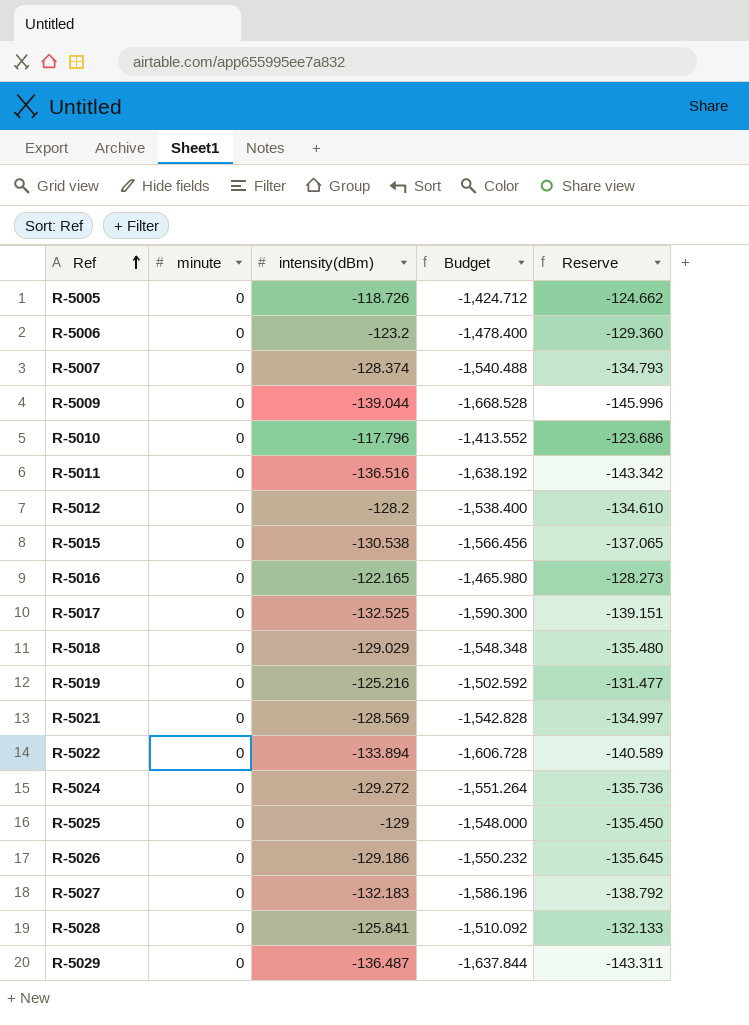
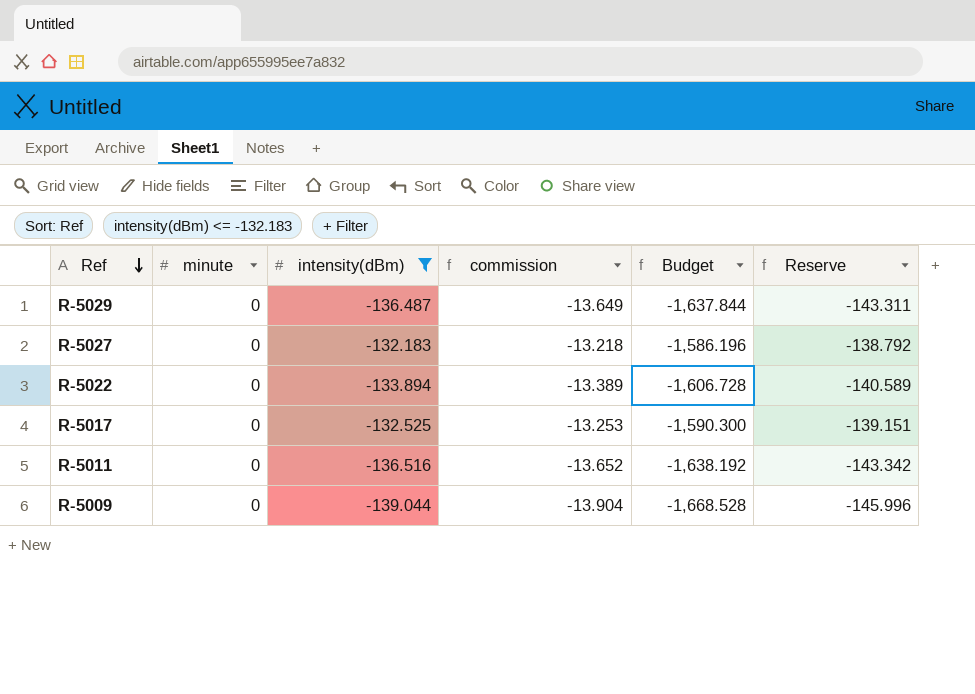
filter: none -> intensity(dBm) <= -132.183
row order: Ref ascending -> Ref descending
column commission | formula: none -> [intensity(dBm)] * 0.1

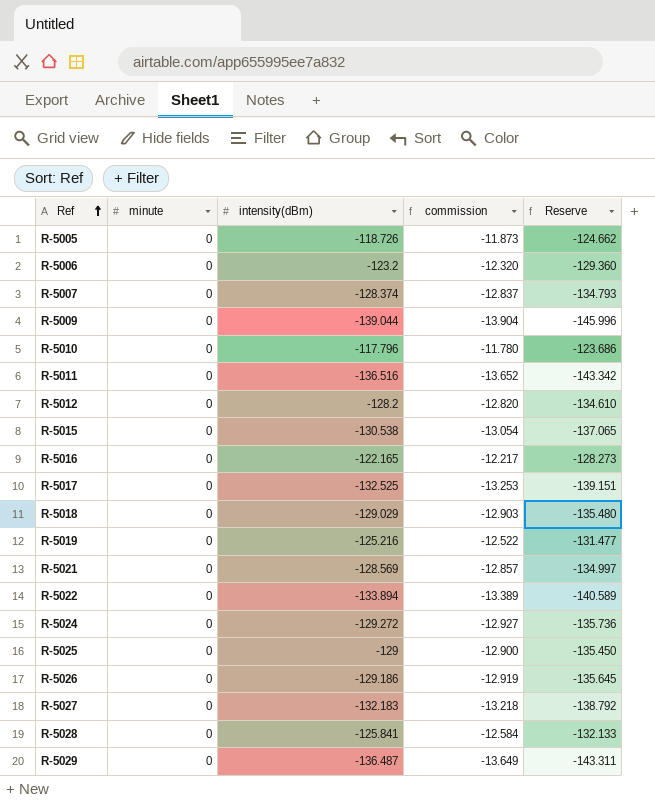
filter: intensity(dBm) <= -132.183 -> none
row order: Ref descending -> Ref ascending
column Budget | formula: [intensity(dBm)] * 12 -> none

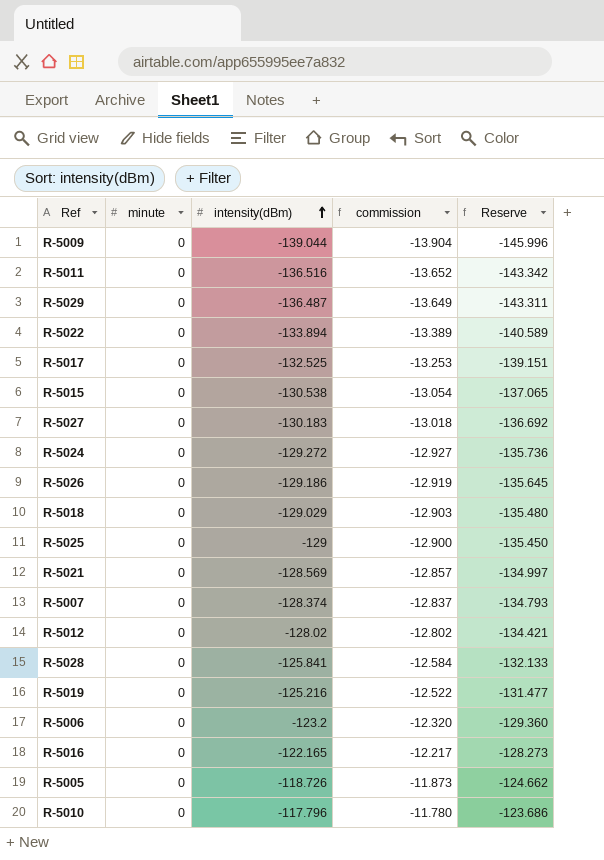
row order: Ref ascending -> intensity(dBm) ascending
R-5027 | intensity(dBm): -132.183 -> -130.183
R-5027 | commission: -13.218 -> -13.018
R-5027 | Reserve: -138.792 -> -136.692
R-5012 | intensity(dBm): -128.2 -> -128.02
R-5012 | commission: -12.820 -> -12.802
R-5012 | Reserve: -134.610 -> -134.421

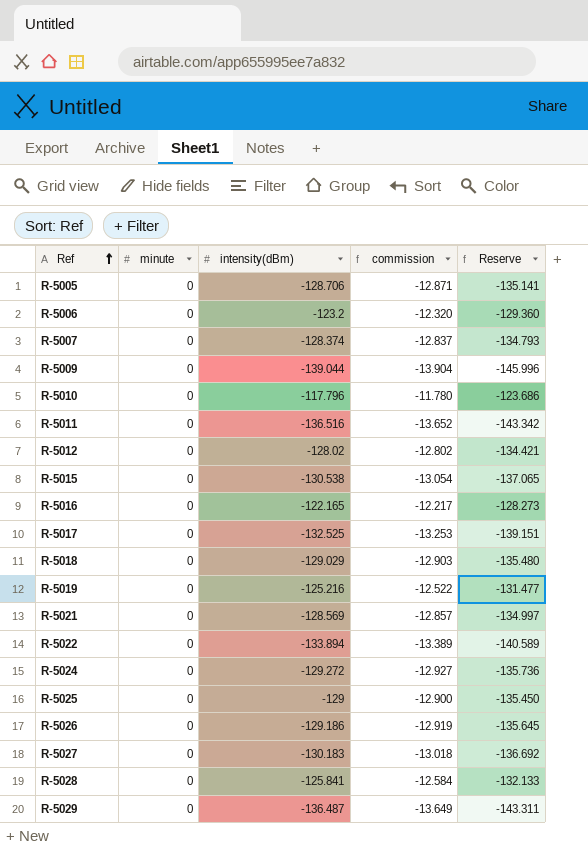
row order: intensity(dBm) ascending -> Ref ascending
R-5005 | intensity(dBm): -118.726 -> -128.706
R-5005 | commission: -11.873 -> -12.871
R-5005 | Reserve: -124.662 -> -135.141

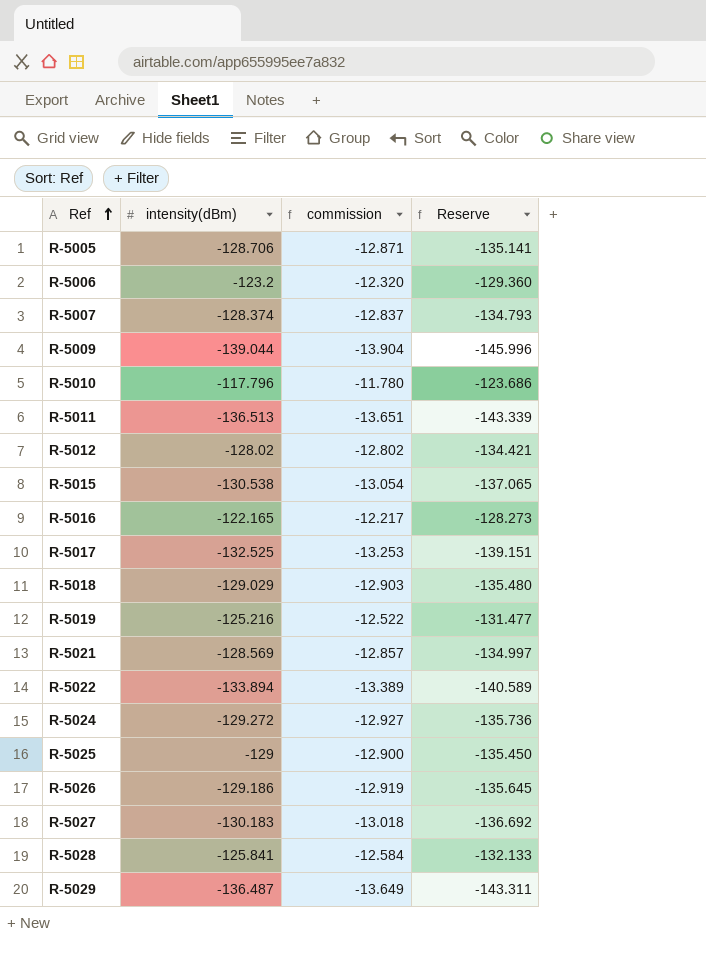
column minute | position: 2 -> none
R-5011 | intensity(dBm): -136.516 -> -136.513
R-5011 | commission: -13.652 -> -13.651
R-5011 | Reserve: -143.342 -> -143.339

